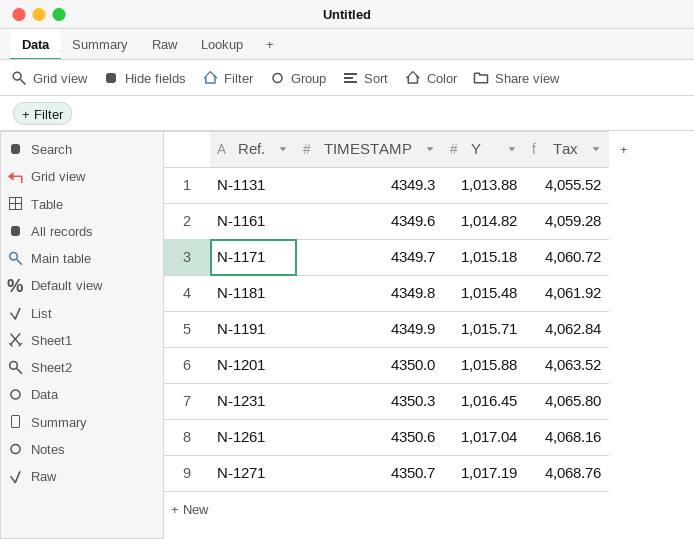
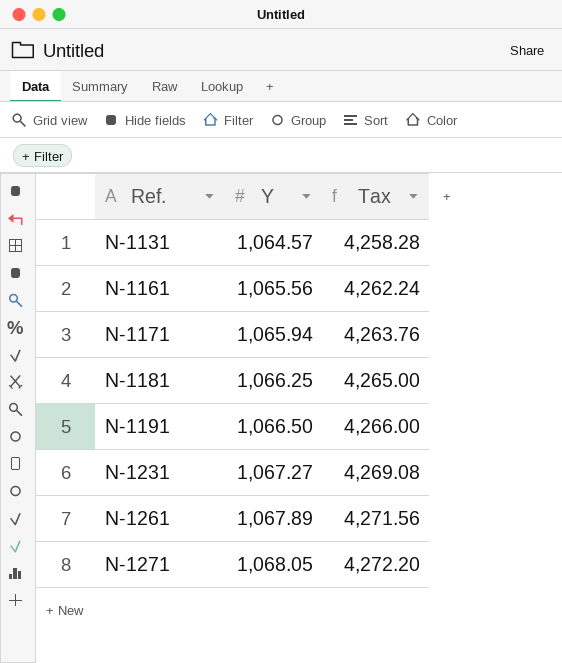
column TIMESTAMP | position: 2 -> none
row N-1201: 4350.0 | 1,015.88 | 4,063.52 -> none
N-1131 | Y: 1,013.88 -> 1,064.57
N-1131 | Tax: 4,055.52 -> 4,258.28
N-1161 | Y: 1,014.82 -> 1,065.56
N-1161 | Tax: 4,059.28 -> 4,262.24
N-1171 | Y: 1,015.18 -> 1,065.94
N-1171 | Tax: 4,060.72 -> 4,263.76
N-1181 | Y: 1,015.48 -> 1,066.25
N-1181 | Tax: 4,061.92 -> 4,265.00
N-1191 | Y: 1,015.71 -> 1,066.50
N-1191 | Tax: 4,062.84 -> 4,266.00
N-1231 | Y: 1,016.45 -> 1,067.27
N-1231 | Tax: 4,065.80 -> 4,269.08
N-1261 | Y: 1,017.04 -> 1,067.89
N-1261 | Tax: 4,068.16 -> 4,271.56
N-1271 | Y: 1,017.19 -> 1,068.05
N-1271 | Tax: 4,068.76 -> 4,272.20

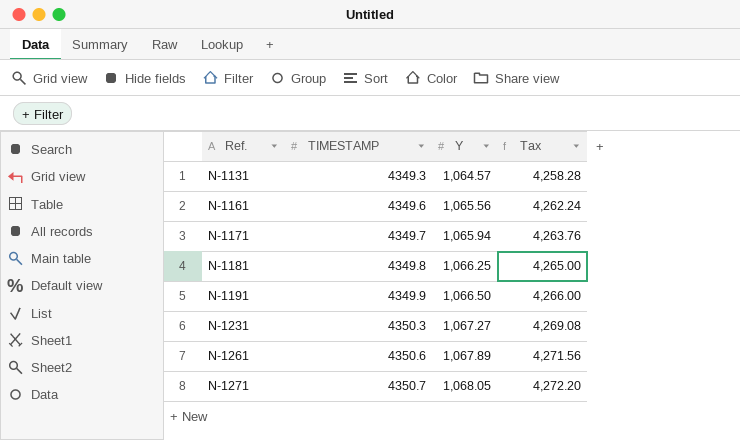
column TIMESTAMP | position: none -> 2

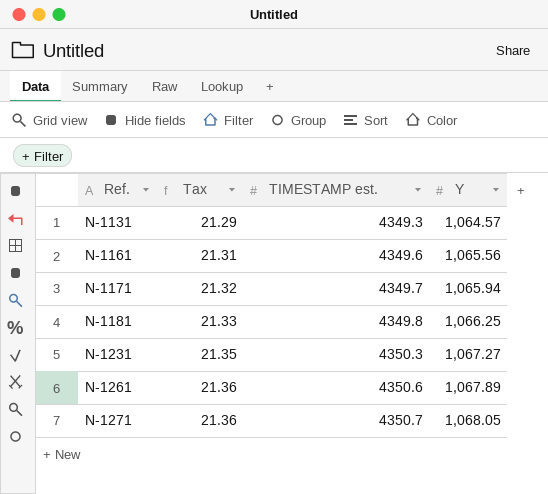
column Tax | formula: [Y] * 4 -> [Y] * 0.02
column Tax | position: 4 -> 2
column name: TIMESTAMP -> TIMESTAMP est.
row N-1191: 4349.9 | 1,066.50 | 4,266.00 -> none

